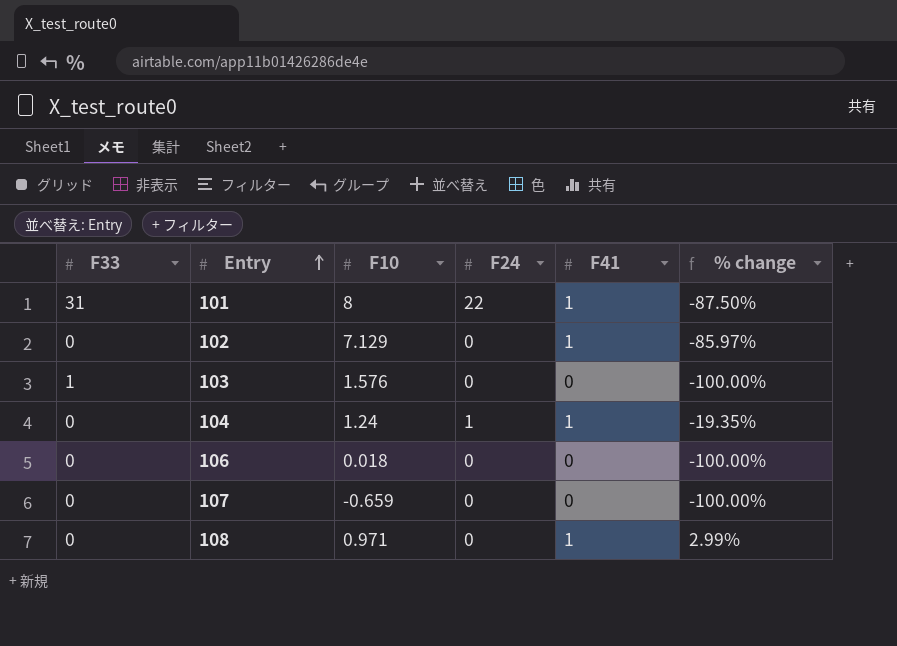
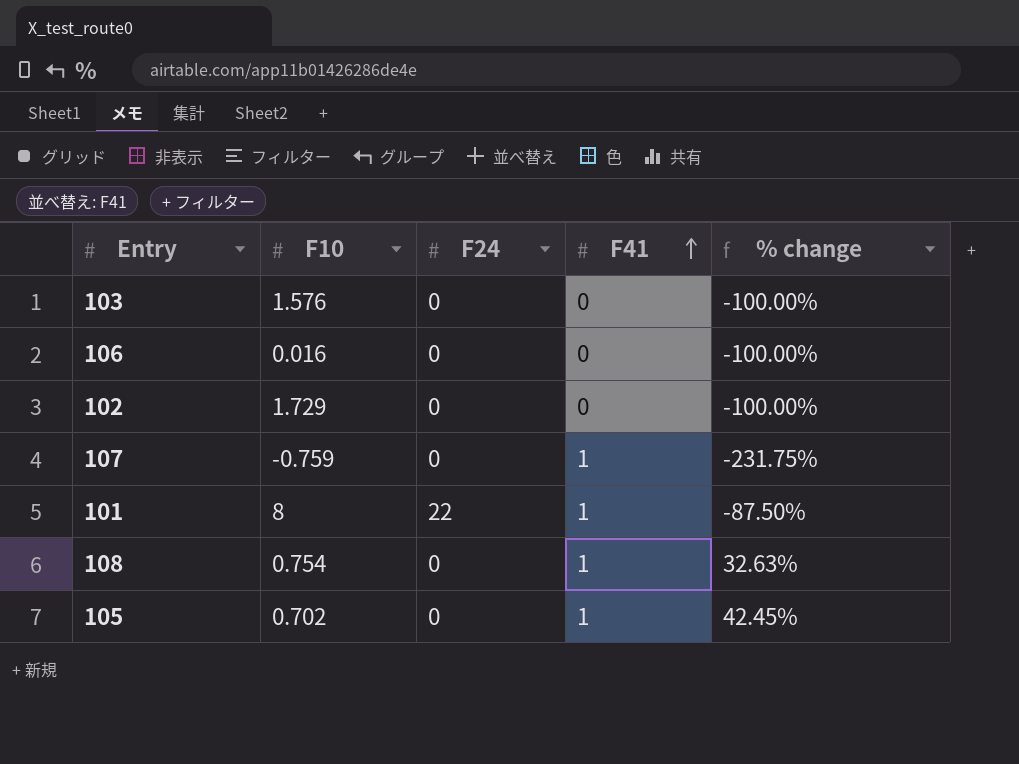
row order: Entry ascending -> F41 ascending
column F33 | position: 1 -> none
row 104: 0 | 1.24 | 1 | 1 | -19.35% -> none
106 | F10: 0.018 -> 0.016
102 | F10: 7.129 -> 1.729
102 | F41: 1 -> 0
102 | % change: -85.97% -> -100.00%
107 | F10: -0.659 -> -0.759
107 | F41: 0 -> 1
107 | % change: -100.00% -> -231.75%
108 | F10: 0.971 -> 0.754
108 | % change: 2.99% -> 32.63%
row 105: none -> 0.702 | 0 | 1 | 42.45%

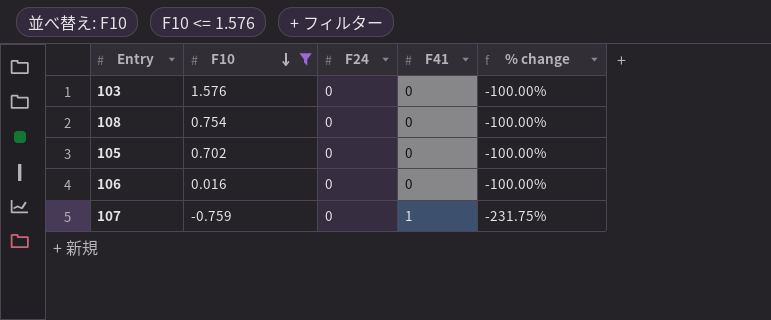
filter: none -> F10 <= 1.576
row order: F41 ascending -> F10 descending
108 | F41: 1 -> 0
108 | % change: 32.63% -> -100.00%
105 | F41: 1 -> 0
105 | % change: 42.45% -> -100.00%

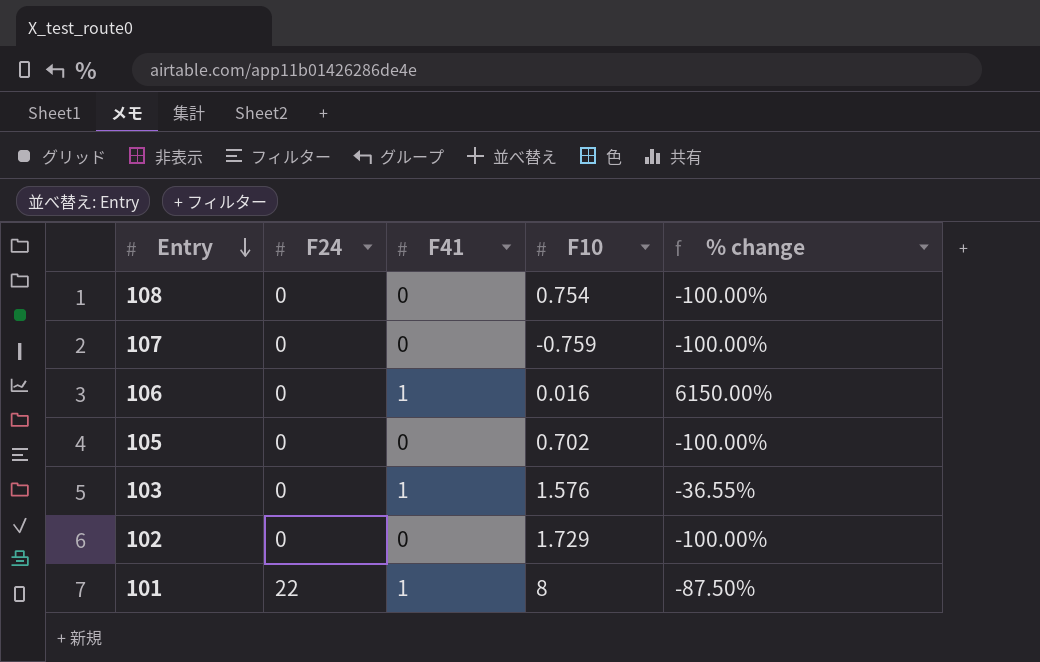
filter: F10 <= 1.576 -> none
row order: F10 descending -> Entry descending
column F10 | position: 2 -> 4
107 | F41: 1 -> 0
107 | % change: -231.75% -> -100.00%
106 | F41: 0 -> 1
106 | % change: -100.00% -> 6150.00%
103 | F41: 0 -> 1
103 | % change: -100.00% -> -36.55%

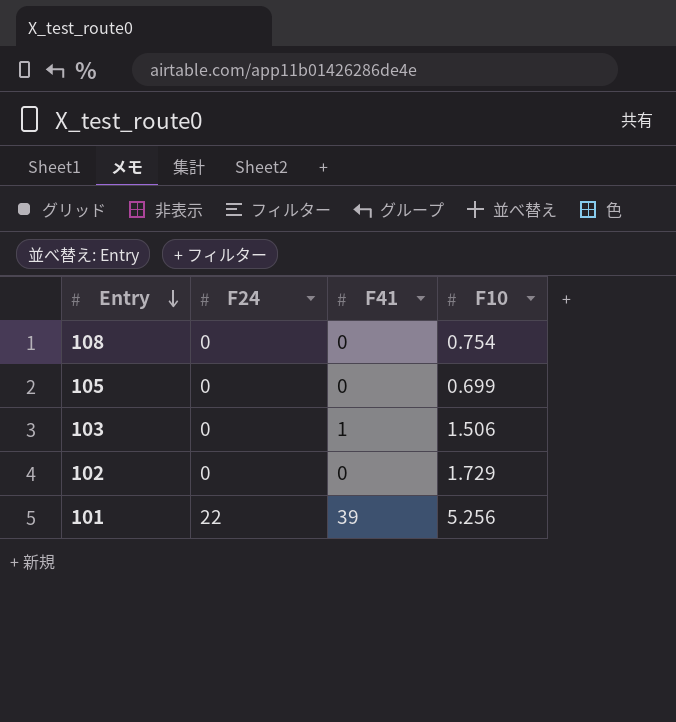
column % change | formula: ([F41] - [F10]) / [F10] -> none
row 107: 0 | 0 | -0.759 | -100.00% -> none
row 106: 0 | 1 | 0.016 | 6150.00% -> none
105 | F10: 0.702 -> 0.699
103 | F10: 1.576 -> 1.506
101 | F41: 1 -> 39
101 | F10: 8 -> 5.256

